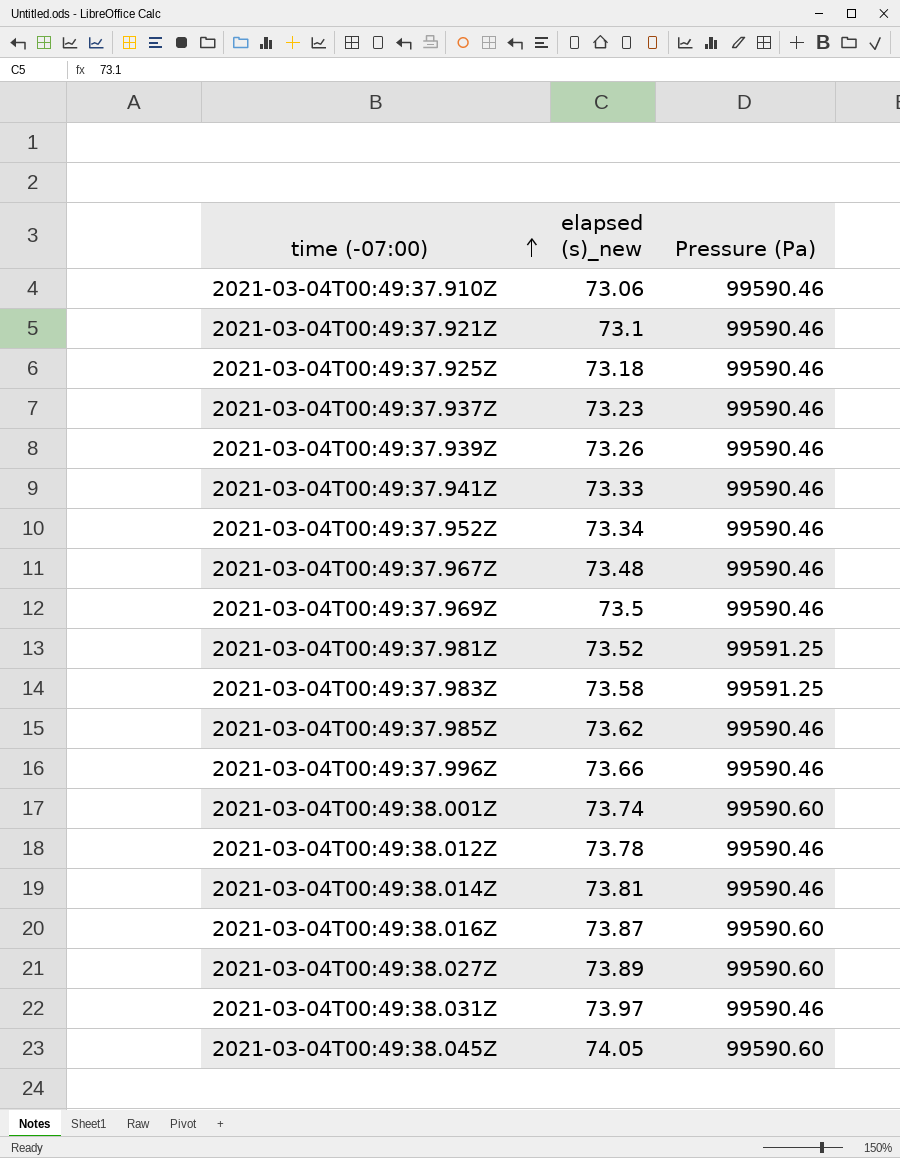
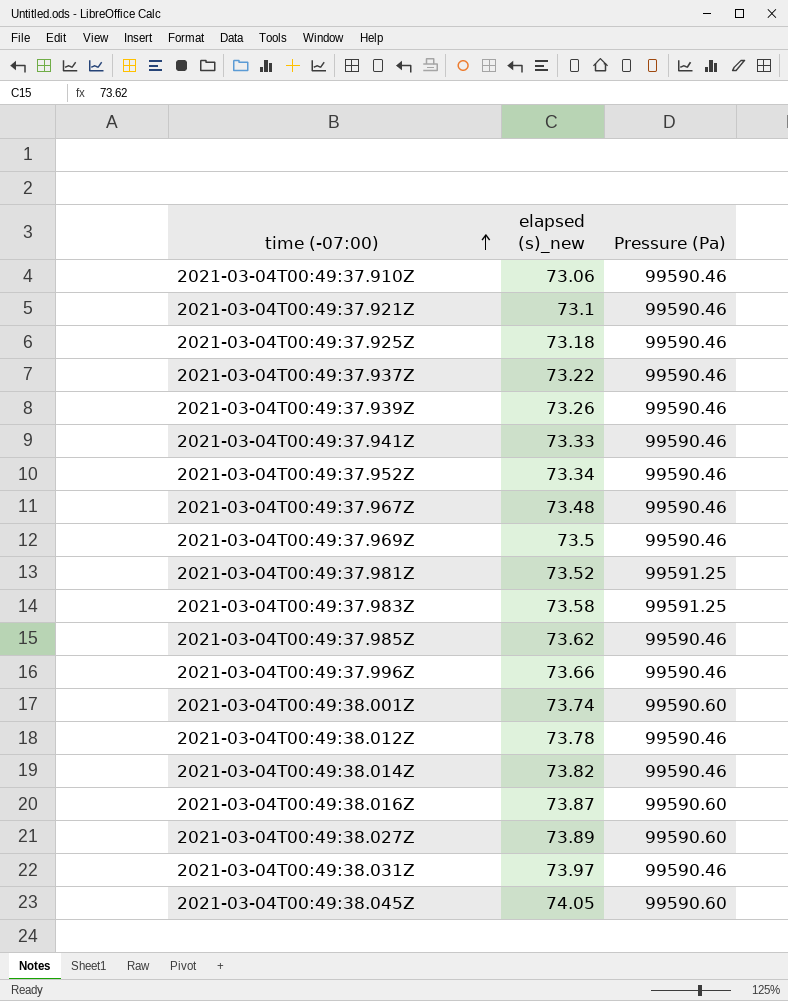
2021-03-04T00:49:37.937Z | elapsed (s)_new: 73.23 -> 73.22
2021-03-04T00:49:38.014Z | elapsed (s)_new: 73.81 -> 73.82

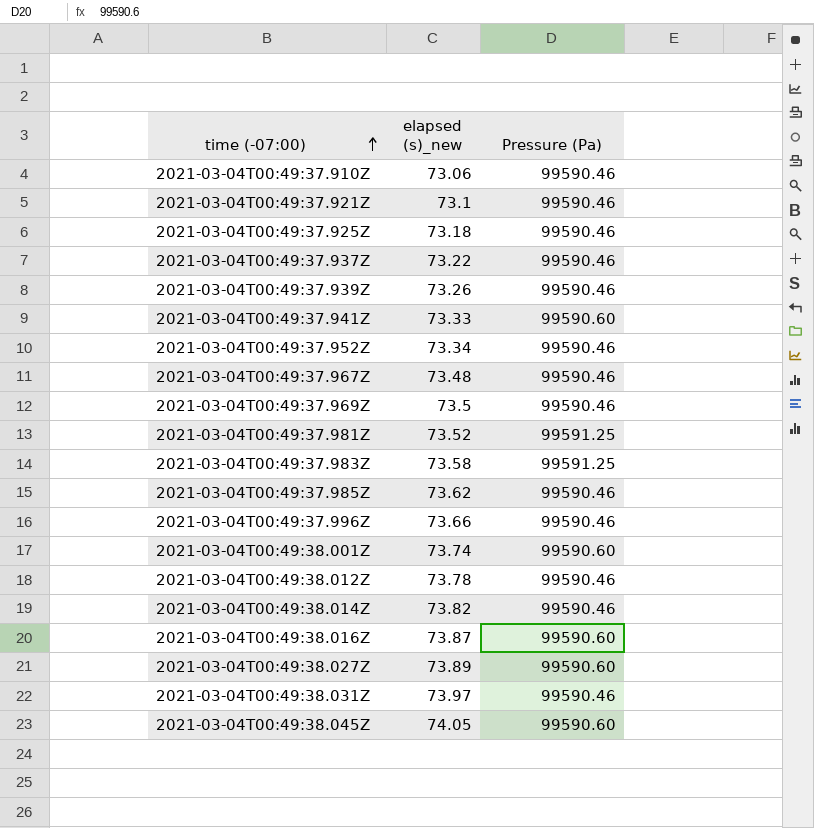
2021-03-04T00:49:37.941Z | Pressure (Pa): 99590.46 -> 99590.60

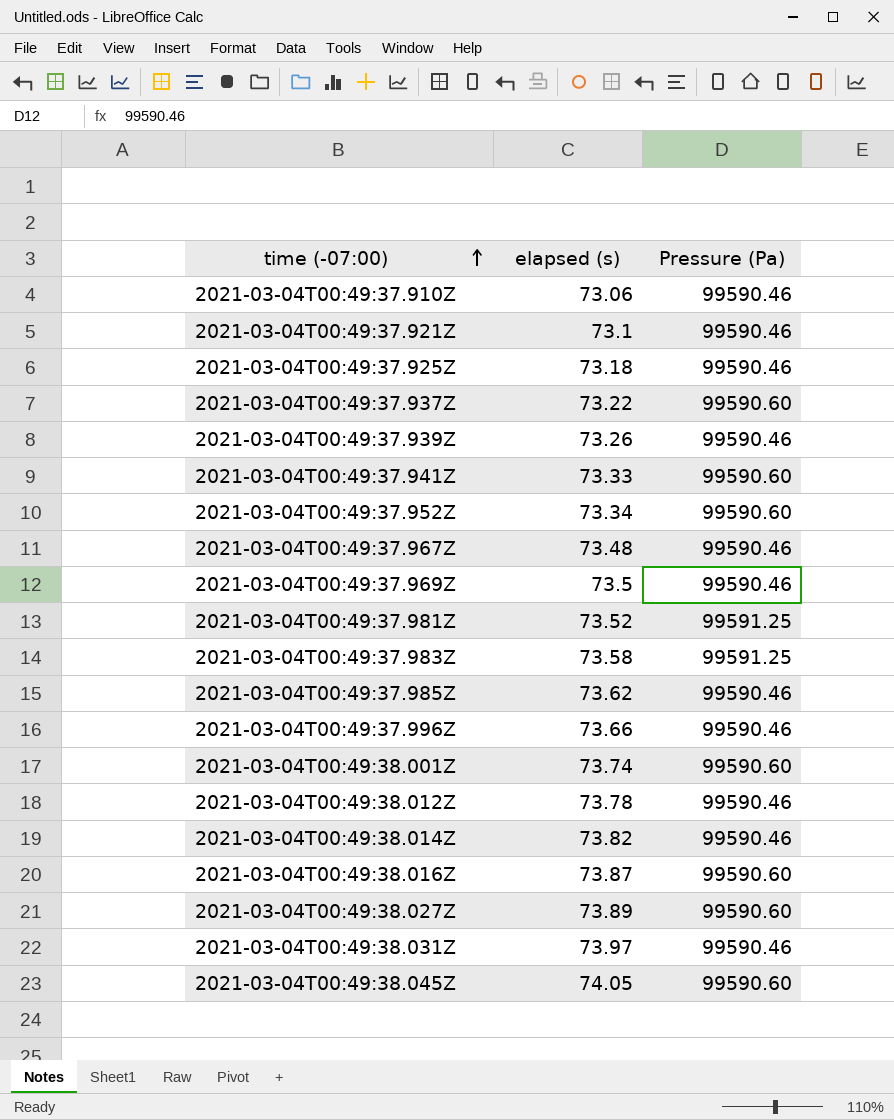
column name: elapsed (s)_new -> elapsed (s)
2021-03-04T00:49:37.937Z | Pressure (Pa): 99590.46 -> 99590.60
2021-03-04T00:49:37.952Z | Pressure (Pa): 99590.46 -> 99590.60

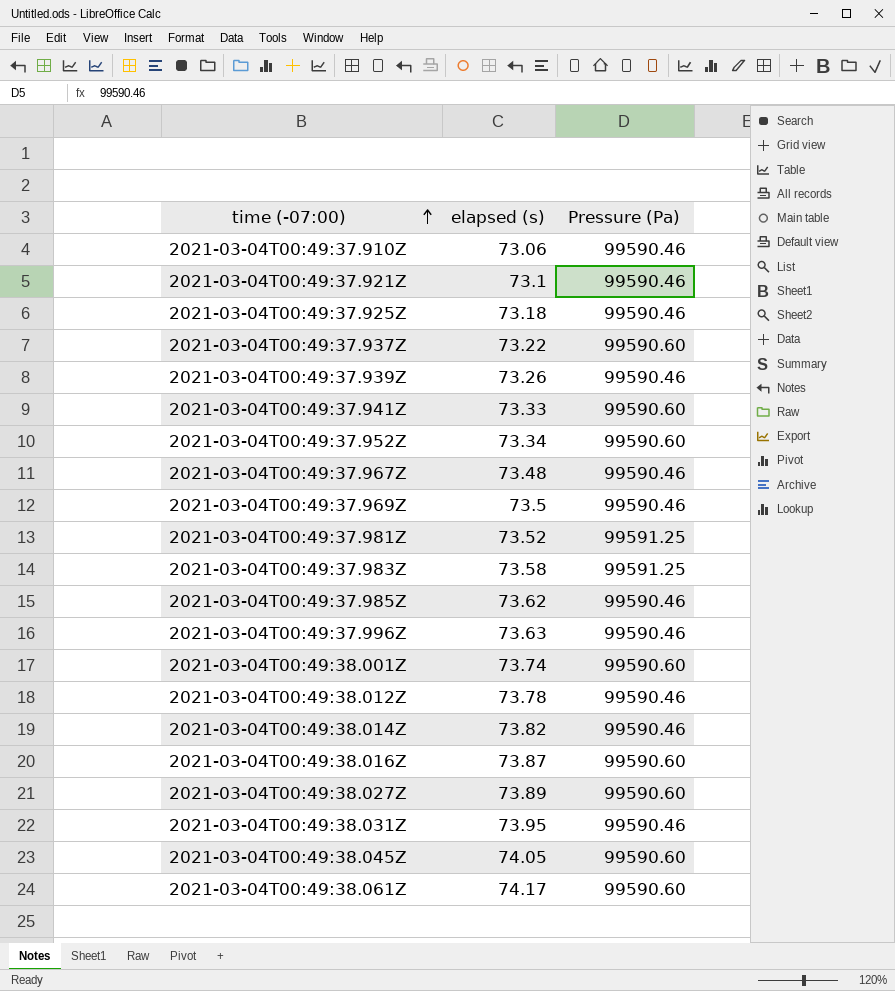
2021-03-04T00:49:37.996Z | elapsed (s): 73.66 -> 73.63
2021-03-04T00:49:38.031Z | elapsed (s): 73.97 -> 73.95
row 2021-03-04T00:49:38.061Z: none -> 74.17 | 99590.60

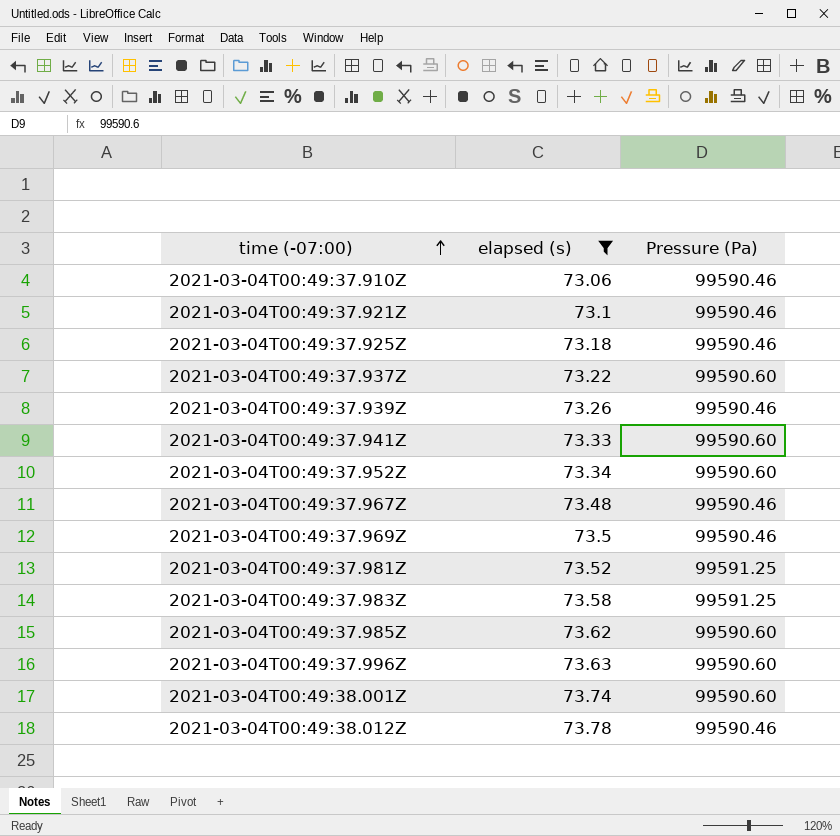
filter: none -> elapsed (s) <= 73.78
2021-03-04T00:49:37.985Z | Pressure (Pa): 99590.46 -> 99590.60
2021-03-04T00:49:37.996Z | Pressure (Pa): 99590.46 -> 99590.60

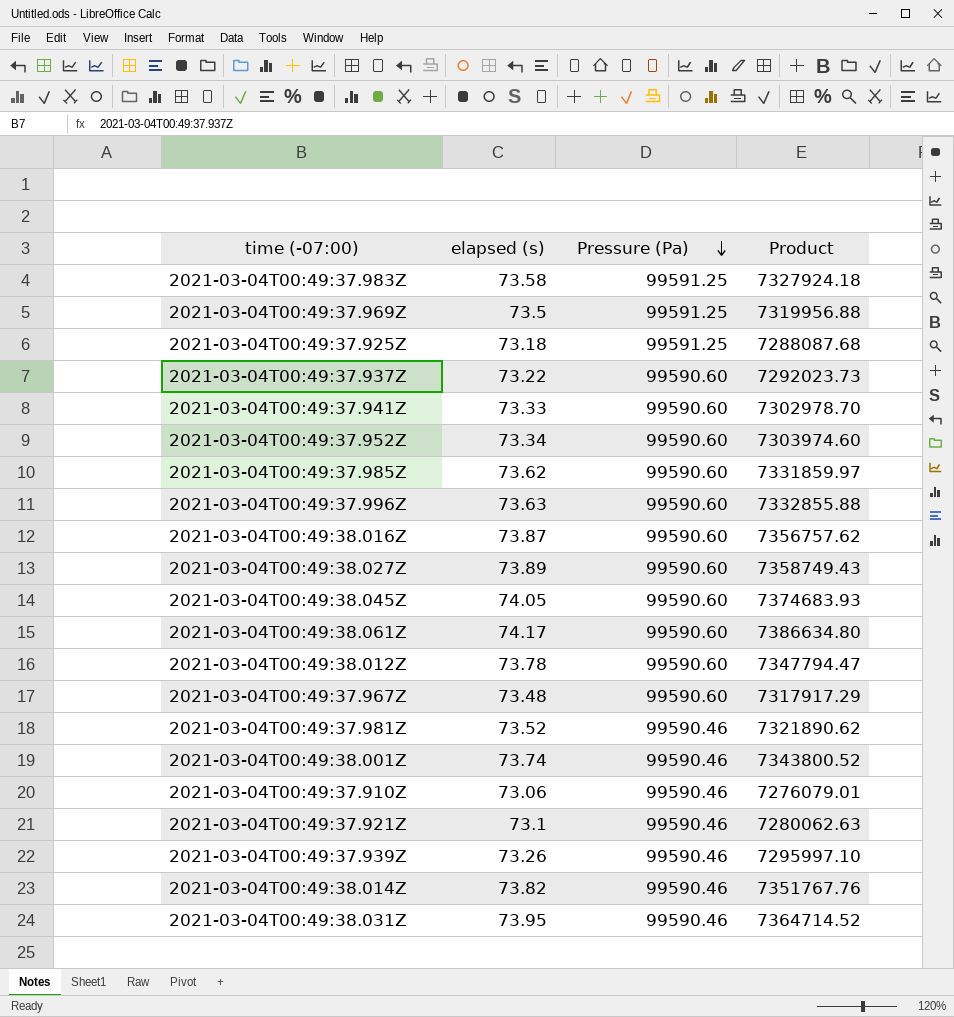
filter: elapsed (s) <= 73.78 -> none
row order: time (-07:00) ascending -> Pressure (Pa) descending
column Product | formula: none -> [elapsed (s)] * [Pressure (Pa)]
2021-03-04T00:49:37.969Z | Pressure (Pa): 99590.46 -> 99591.25
2021-03-04T00:49:37.925Z | Pressure (Pa): 99590.46 -> 99591.25
2021-03-04T00:49:38.012Z | Pressure (Pa): 99590.46 -> 99590.60
2021-03-04T00:49:37.967Z | Pressure (Pa): 99590.46 -> 99590.60
2021-03-04T00:49:37.981Z | Pressure (Pa): 99591.25 -> 99590.46
2021-03-04T00:49:38.001Z | Pressure (Pa): 99590.60 -> 99590.46

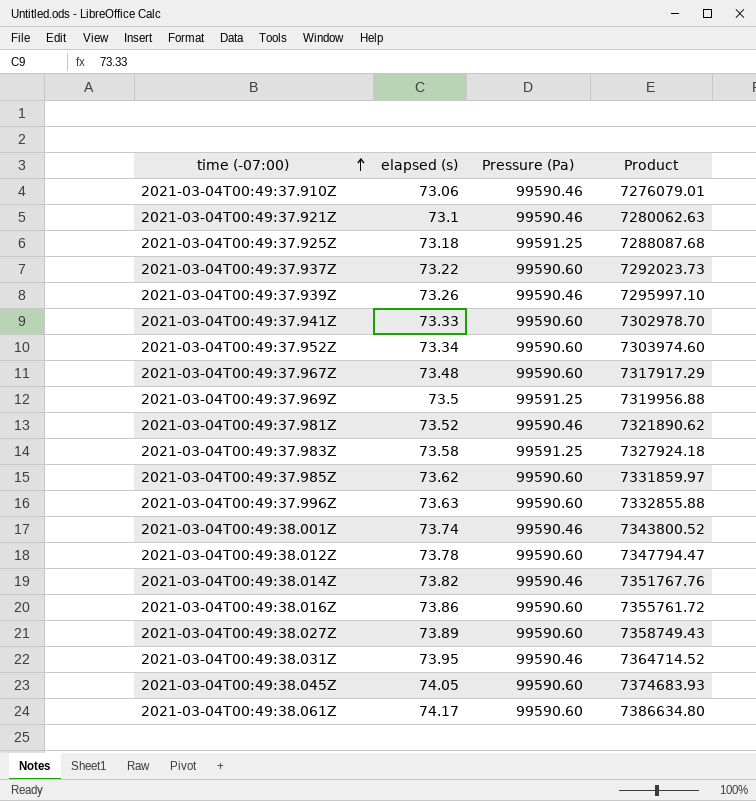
row order: Pressure (Pa) descending -> time (-07:00) ascending
2021-03-04T00:49:38.016Z | elapsed (s): 73.87 -> 73.86
2021-03-04T00:49:38.016Z | Product: 7356757.62 -> 7355761.72

